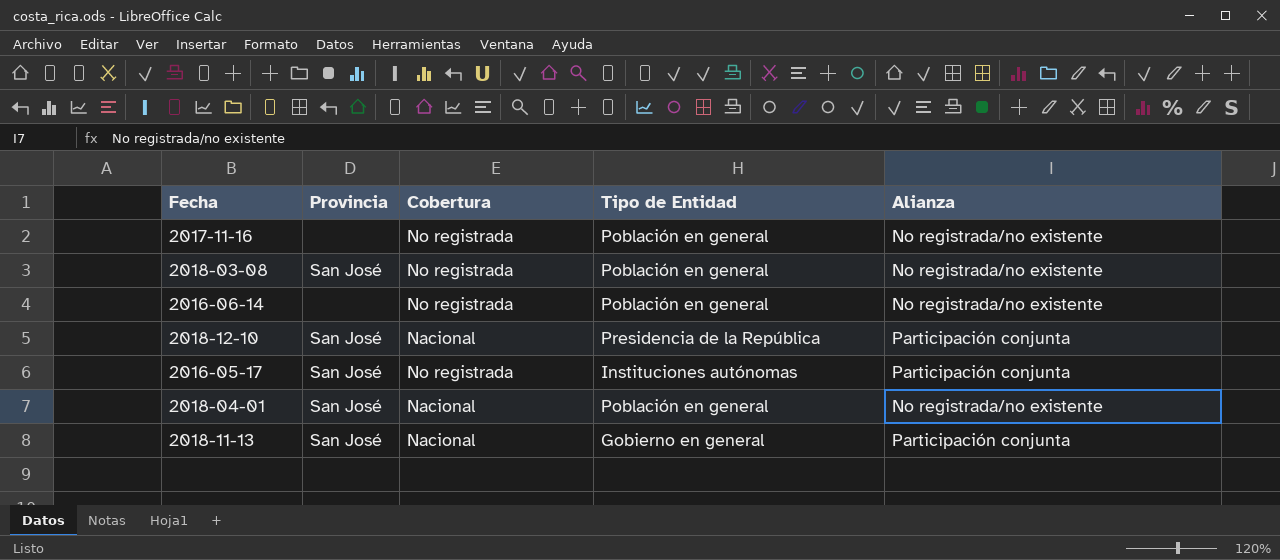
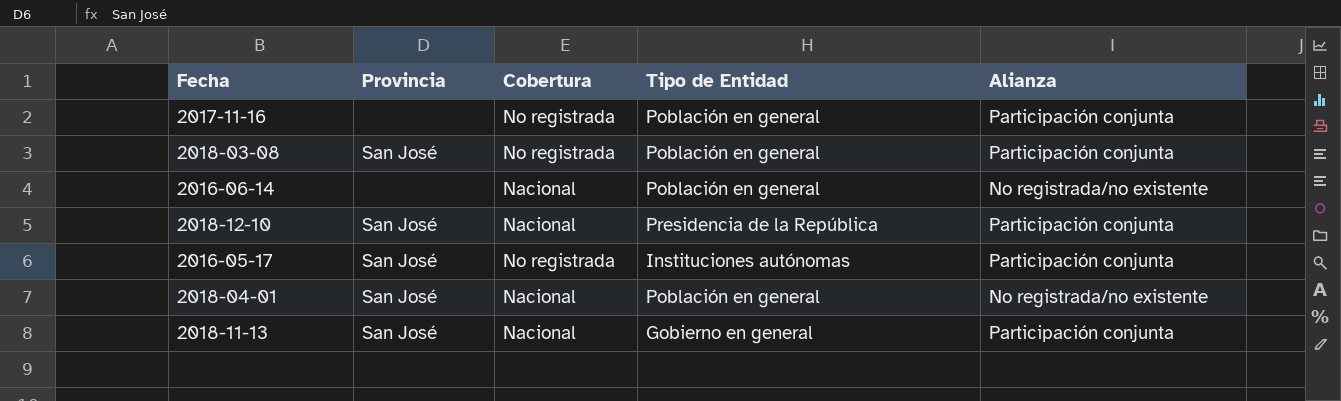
2017-11-16 | Alianza: No registrada/no existente -> Participación conjunta
2018-03-08 | Alianza: No registrada/no existente -> Participación conjunta
2016-06-14 | Cobertura: No registrada -> Nacional

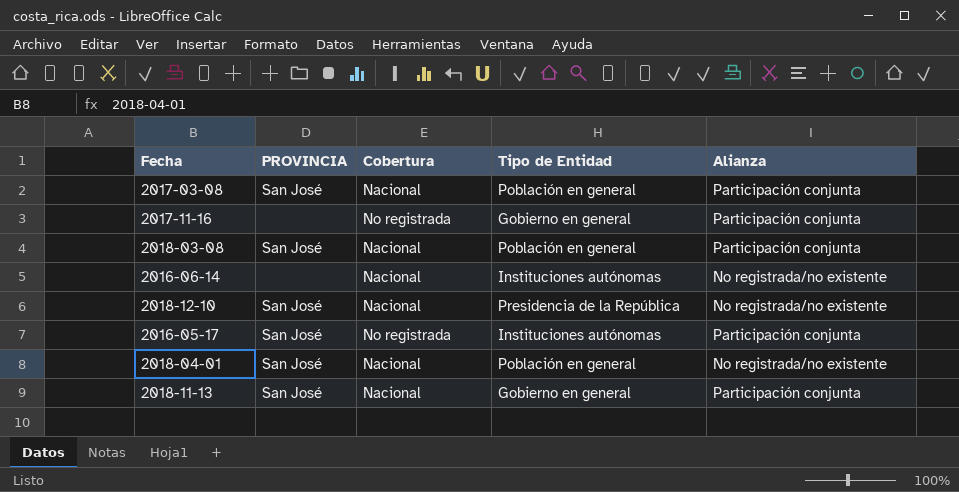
column name: Provincia -> PROVINCIA
row 2017-03-08: none -> San José | Nacional | Población en general | Participación conjunta
2017-11-16 | Tipo de Entidad: Población en general -> Gobierno en general
2018-03-08 | Cobertura: No registrada -> Nacional
2016-06-14 | Tipo de Entidad: Población en general -> Instituciones autónomas
2018-12-10 | Alianza: Participación conjunta -> No registrada/no existente

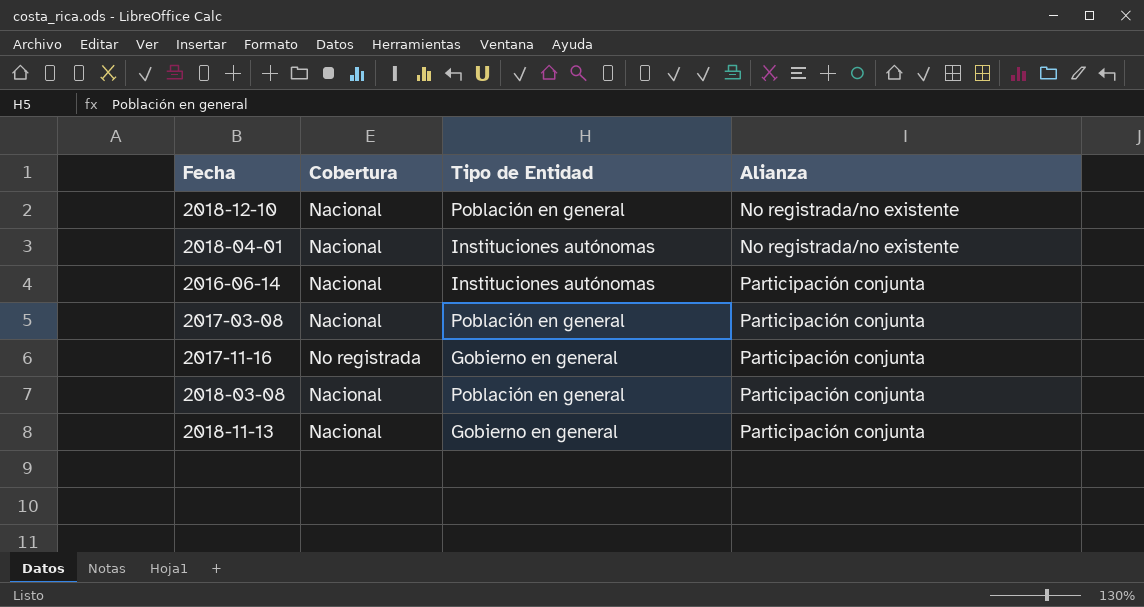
row order: none -> Alianza ascending
column PROVINCIA | position: 2 -> none
row 2016-05-17: San José | No registrada | Instituciones autónomas | Participación conjunta -> none
2018-12-10 | Tipo de Entidad: Presidencia de la República -> Población en general
2018-04-01 | Tipo de Entidad: Población en general -> Instituciones autónomas
2016-06-14 | Alianza: No registrada/no existente -> Participación conjunta

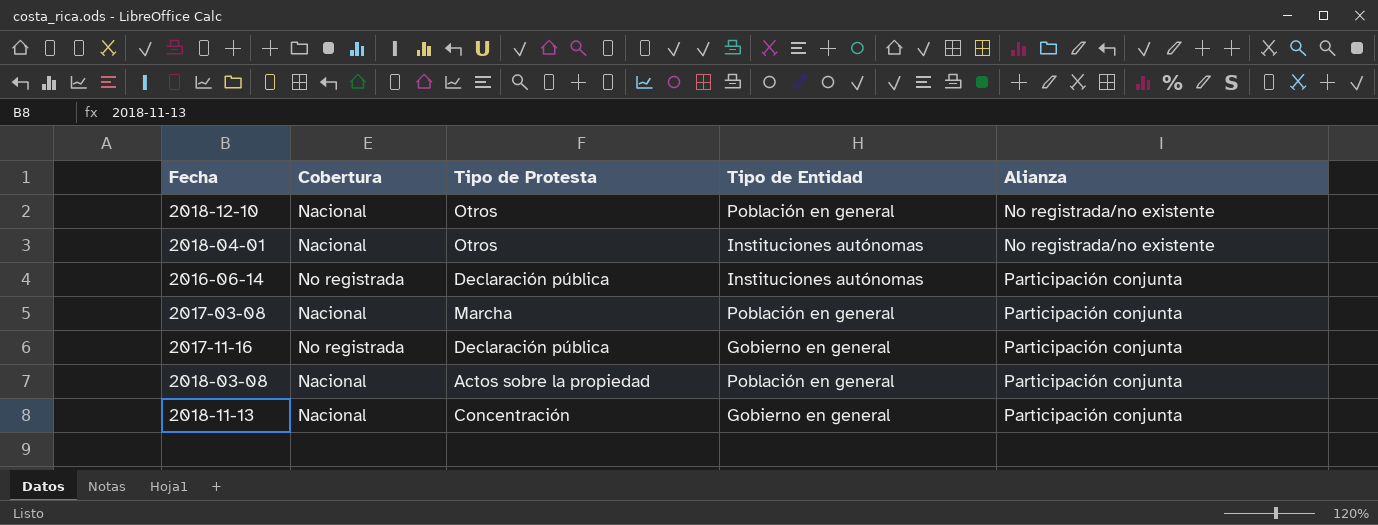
column Tipo de Protesta | position: none -> 3
2016-06-14 | Cobertura: Nacional -> No registrada

